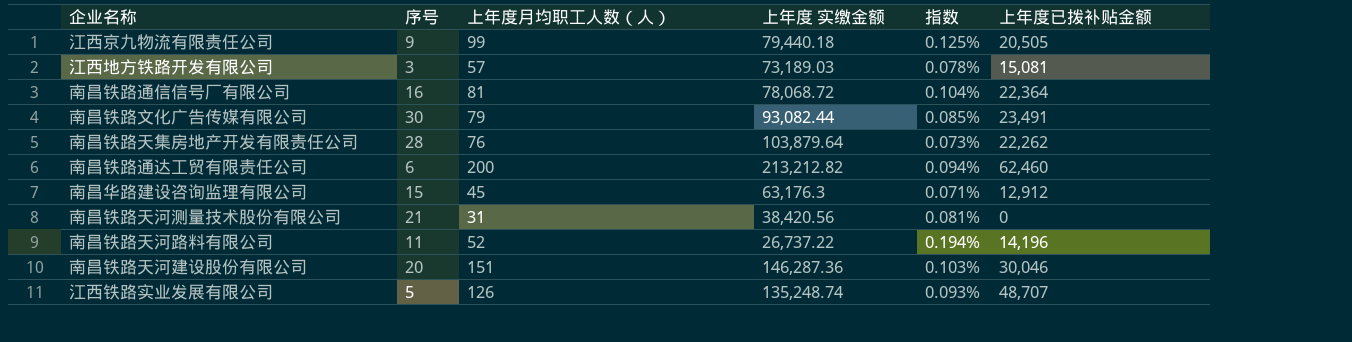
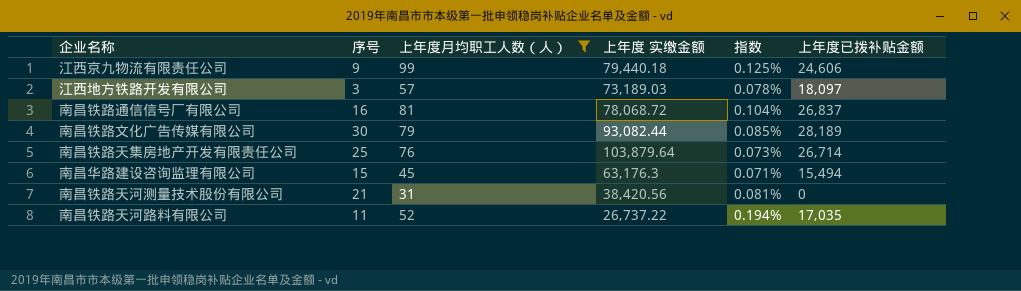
filter: none -> 上年度月均职工人数（人） <= 99
江西京九物流有限责任公司 | 上年度已拨补贴金额: 20,505 -> 24,606
江西地方铁路开发有限公司 | 上年度已拨补贴金额: 15,081 -> 18,097
南昌铁路通信信号厂有限公司 | 上年度已拨补贴金额: 22,364 -> 26,837
南昌铁路文化广告传媒有限公司 | 上年度已拨补贴金额: 23,491 -> 28,189
南昌铁路天集房地产开发有限责任公司 | 序号: 28 -> 25
南昌铁路天集房地产开发有限责任公司 | 上年度已拨补贴金额: 22,262 -> 26,714
南昌华路建设咨询监理有限公司 | 上年度已拨补贴金额: 12,912 -> 15,494
南昌铁路天河路料有限公司 | 上年度已拨补贴金额: 14,196 -> 17,035

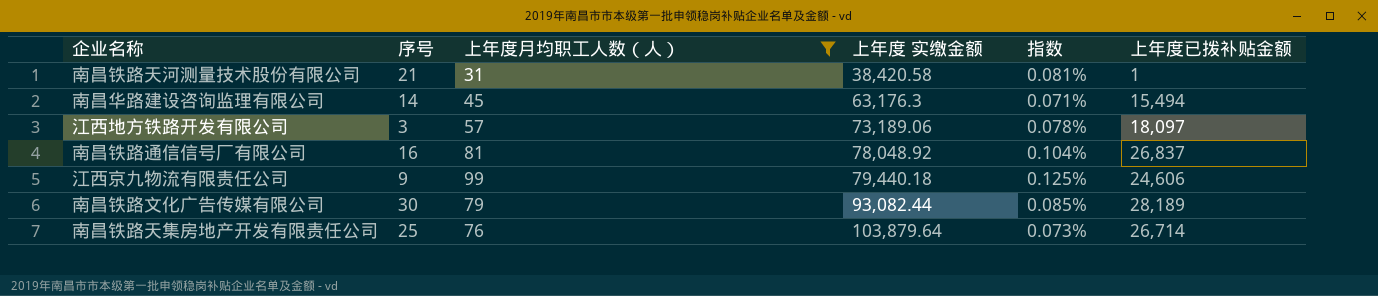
row order: none -> 上年度 实缴金额 ascending
row 南昌铁路天河路料有限公司: 11 | 52 | 26,737.22 | 0.194% | 17,035 -> none
南昌铁路天河测量技术股份有限公司 | 上年度 实缴金额: 38,420.56 -> 38,420.58
南昌铁路天河测量技术股份有限公司 | 上年度已拨补贴金额: 0 -> 1
南昌华路建设咨询监理有限公司 | 序号: 15 -> 14
江西地方铁路开发有限公司 | 上年度 实缴金额: 73,189.03 -> 73,189.06
南昌铁路通信信号厂有限公司 | 上年度 实缴金额: 78,068.72 -> 78,048.92

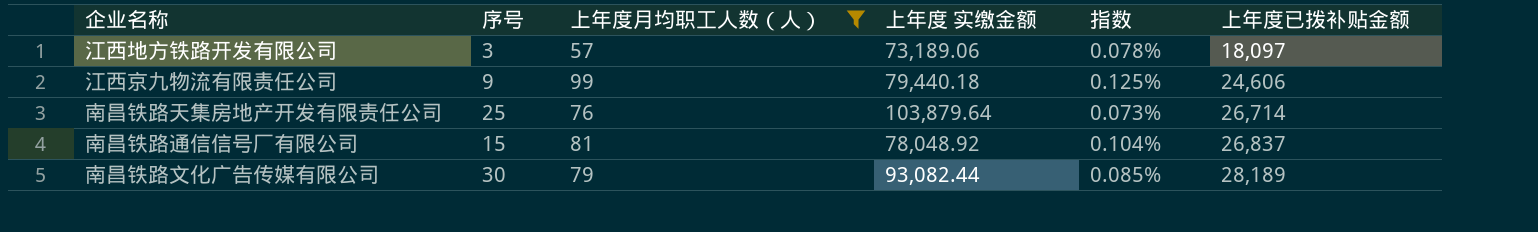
row order: 上年度 实缴金额 ascending -> 上年度已拨补贴金额 ascending
row 南昌铁路天河测量技术股份有限公司: 21 | 31 | 38,420.58 | 0.081% | 1 -> none
row 南昌华路建设咨询监理有限公司: 14 | 45 | 63,176.3 | 0.071% | 15,494 -> none
南昌铁路通信信号厂有限公司 | 序号: 16 -> 15

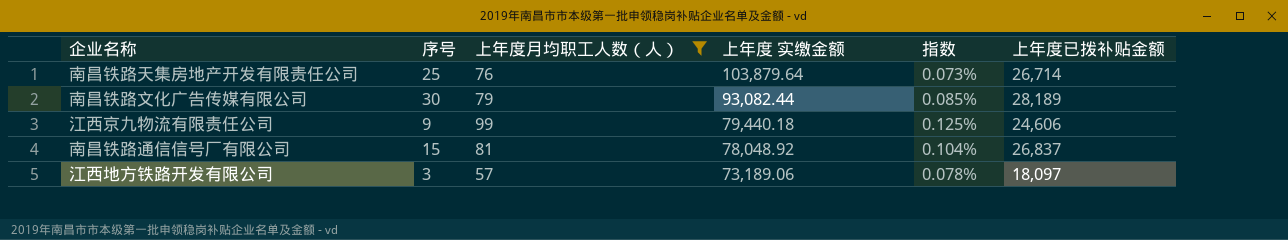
row order: 上年度已拨补贴金额 ascending -> 上年度 实缴金额 descending

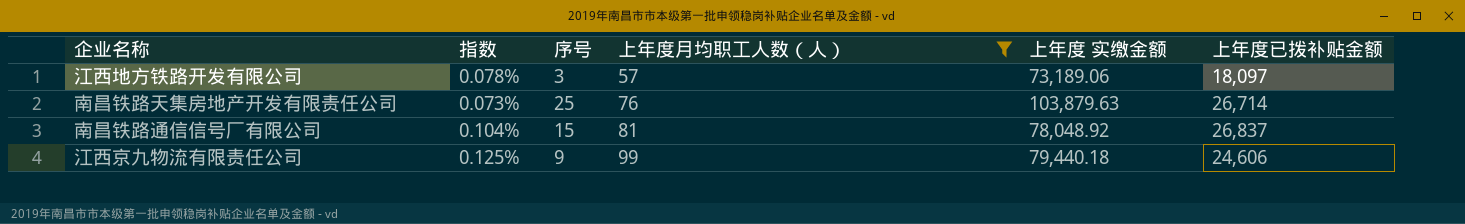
row order: 上年度 实缴金额 descending -> 上年度月均职工人数（人） ascending
column 指数 | position: 5 -> 2
row 南昌铁路文化广告传媒有限公司: 30 | 79 | 93,082.44 | 0.085% | 28,189 -> none
南昌铁路天集房地产开发有限责任公司 | 上年度 实缴金额: 103,879.64 -> 103,879.63

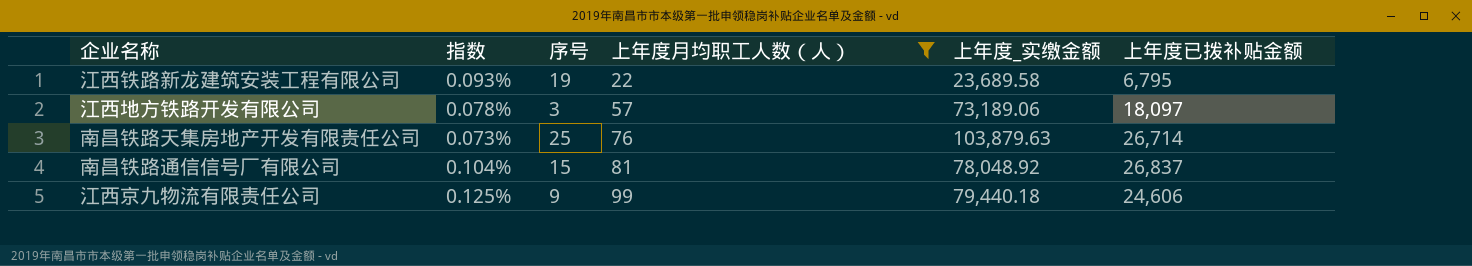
column name: 上年度 实缴金额 -> 上年度_实缴金额
row 江西铁路新龙建筑安装工程有限公司: none -> 0.093% | 19 | 22 | 23,689.58 | 6,795

